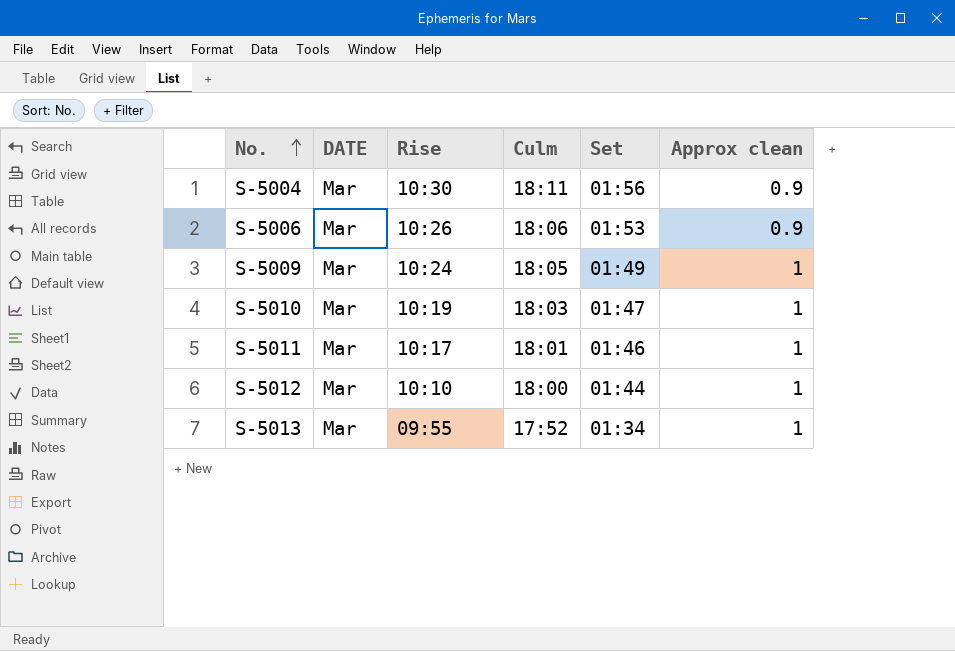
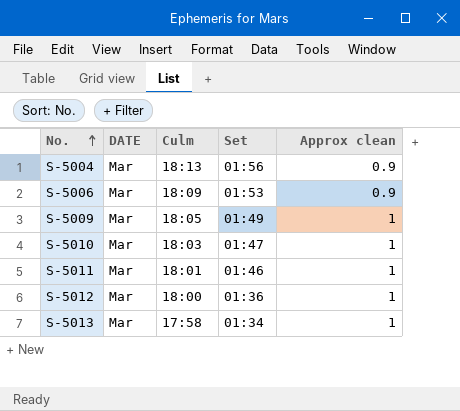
column Rise | position: 3 -> none
S-5004 | Culm: 18:11 -> 18:13
S-5006 | Culm: 18:06 -> 18:09
S-5012 | Set: 01:44 -> 01:36
S-5013 | Culm: 17:52 -> 17:58

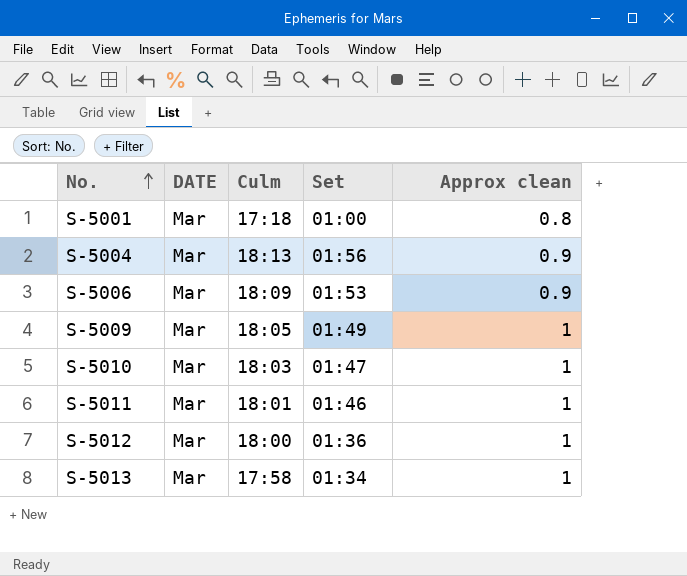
row S-5001: none -> Mar | 17:18 | 01:00 | 0.8

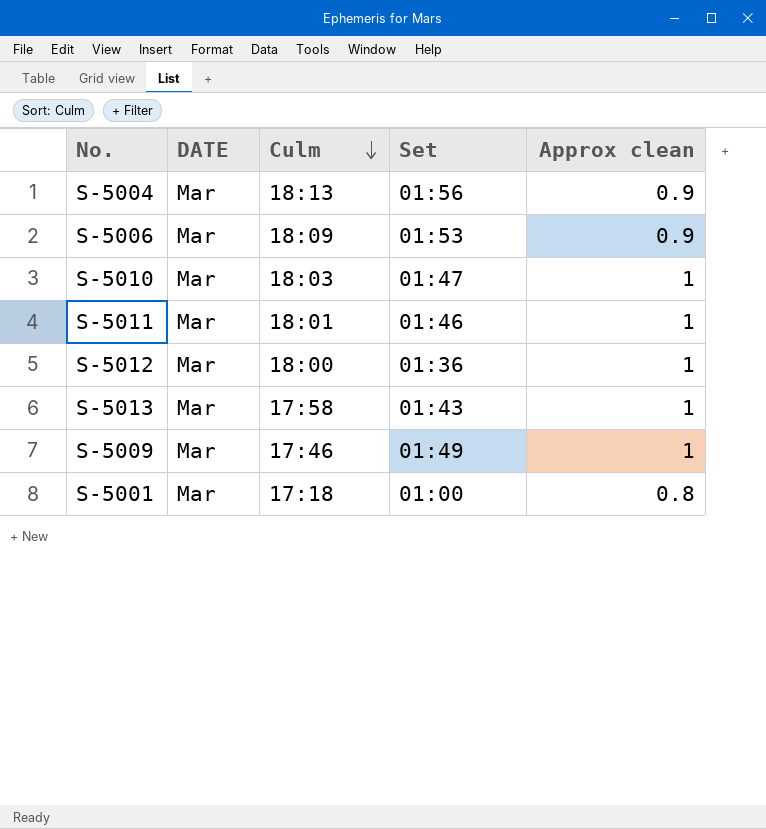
row order: No. ascending -> Culm descending
S-5013 | Set: 01:34 -> 01:43
S-5009 | Culm: 18:05 -> 17:46

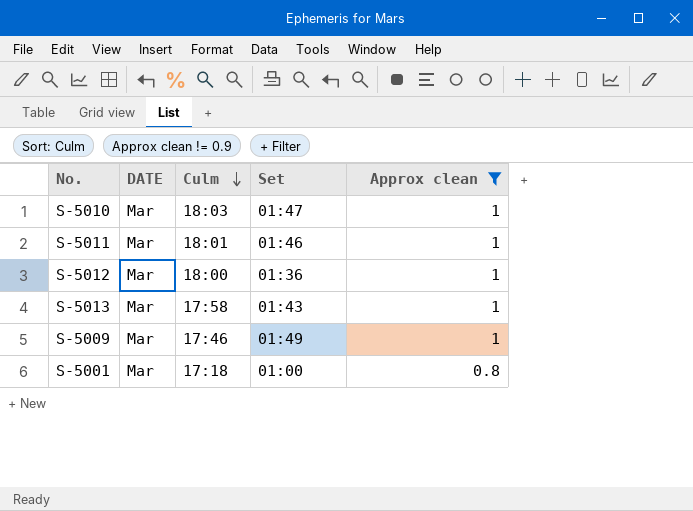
filter: none -> Approx clean != 0.9

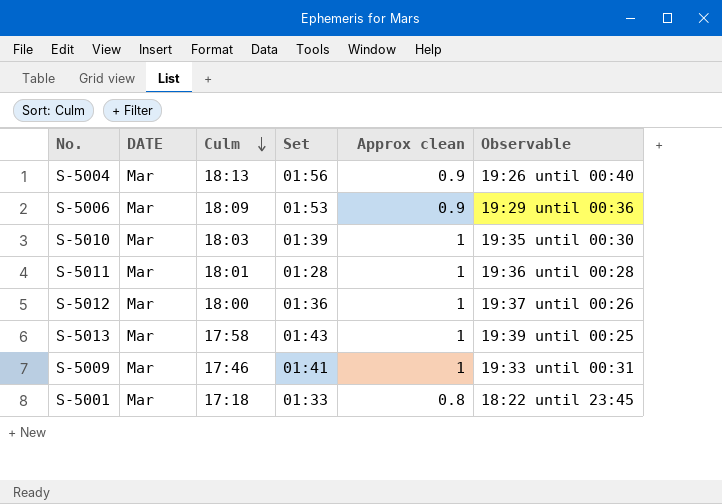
filter: Approx clean != 0.9 -> none
column Observable | position: none -> 6
S-5010 | Set: 01:47 -> 01:39
S-5011 | Set: 01:46 -> 01:28
S-5009 | Set: 01:49 -> 01:41
S-5001 | Set: 01:00 -> 01:33

